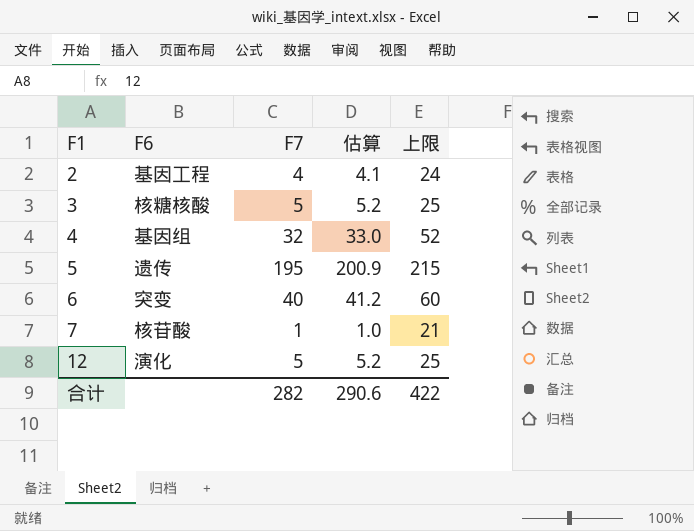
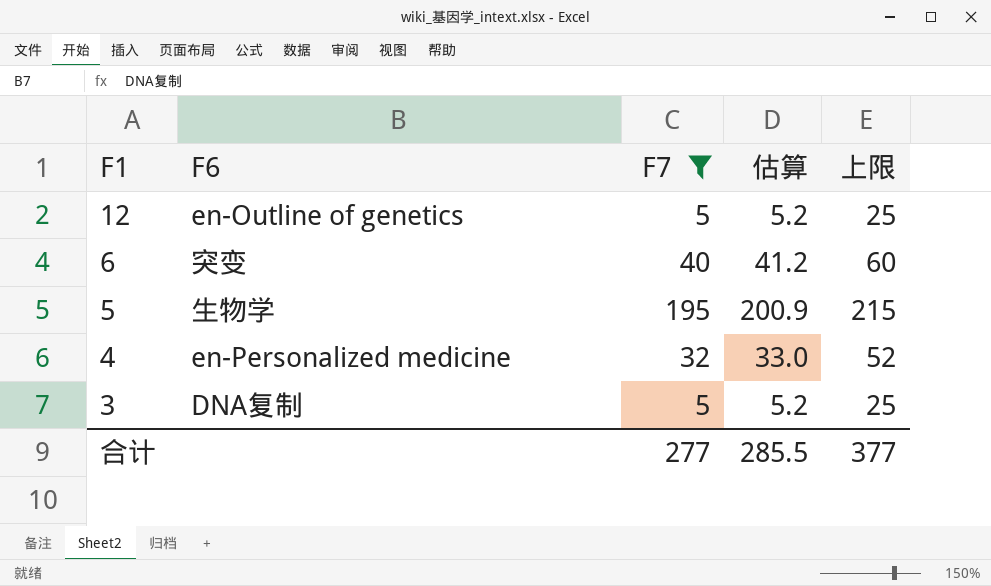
filter: none -> F7 >= 5
row order: F1 ascending -> F1 descending
12 | F6: 演化 -> en-Outline of genetics
5 | F6: 遗传 -> 生物学
4 | F6: 基因组 -> en-Personalized medicine
3 | F6: 核糖核酸 -> DNA复制
合计 | F7: 282 -> 277
合计 | 估算: 290.6 -> 285.5
合计 | 上限: 422 -> 377

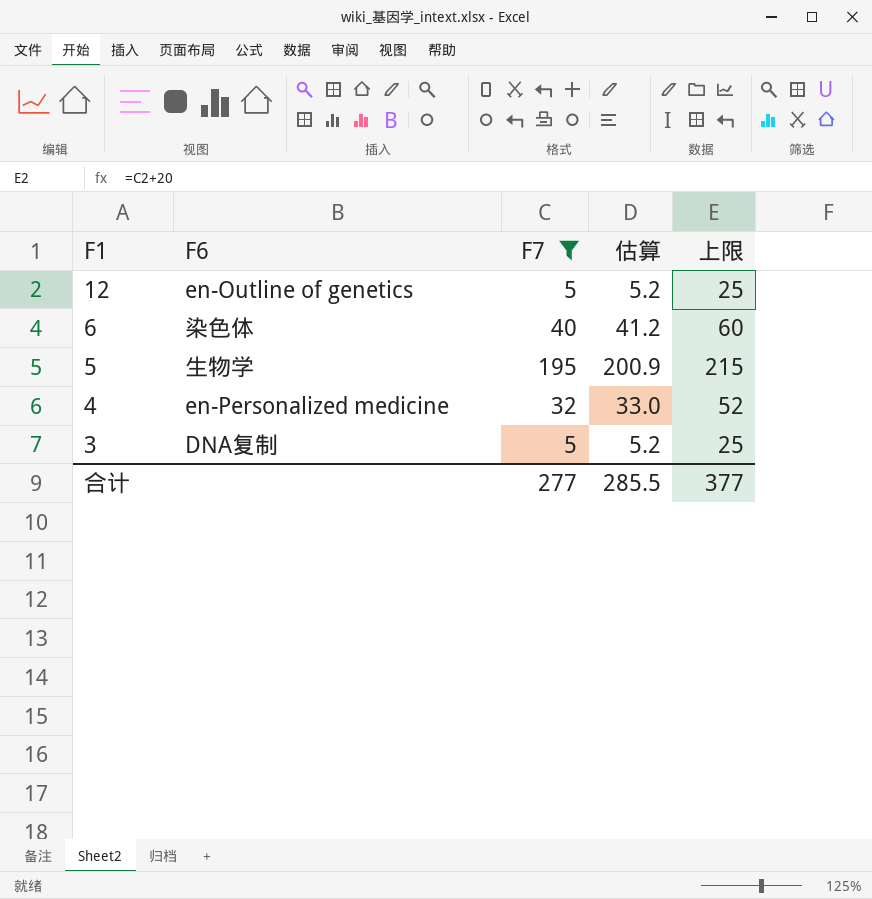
6 | F6: 突变 -> 染色体

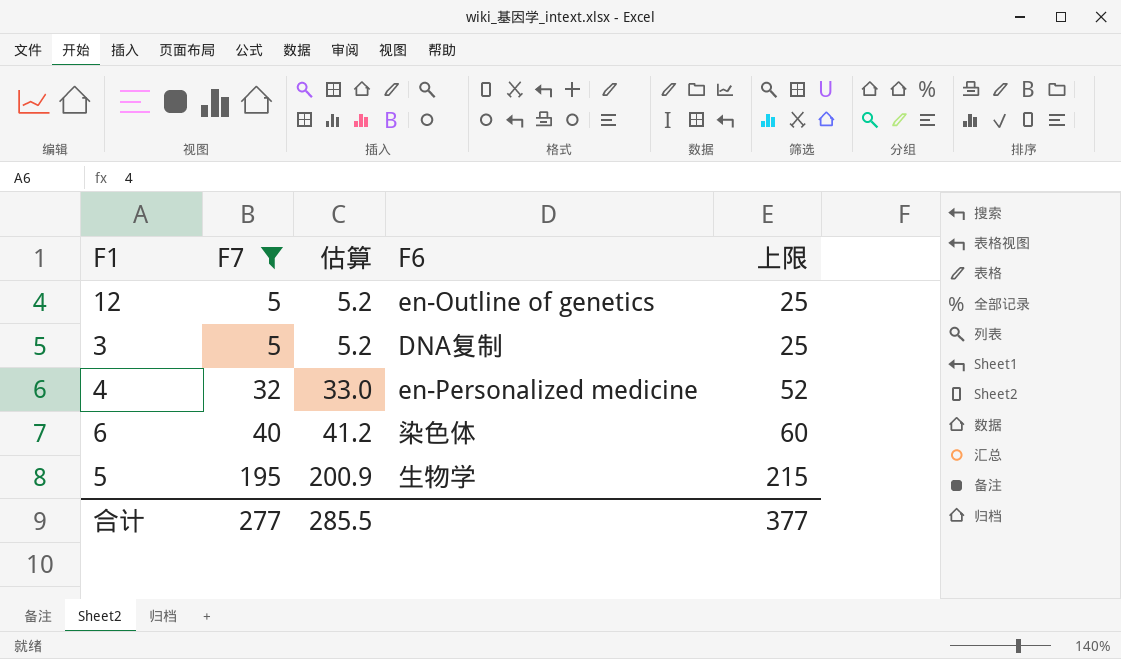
row order: F1 descending -> F7 ascending
column F6 | position: 2 -> 4

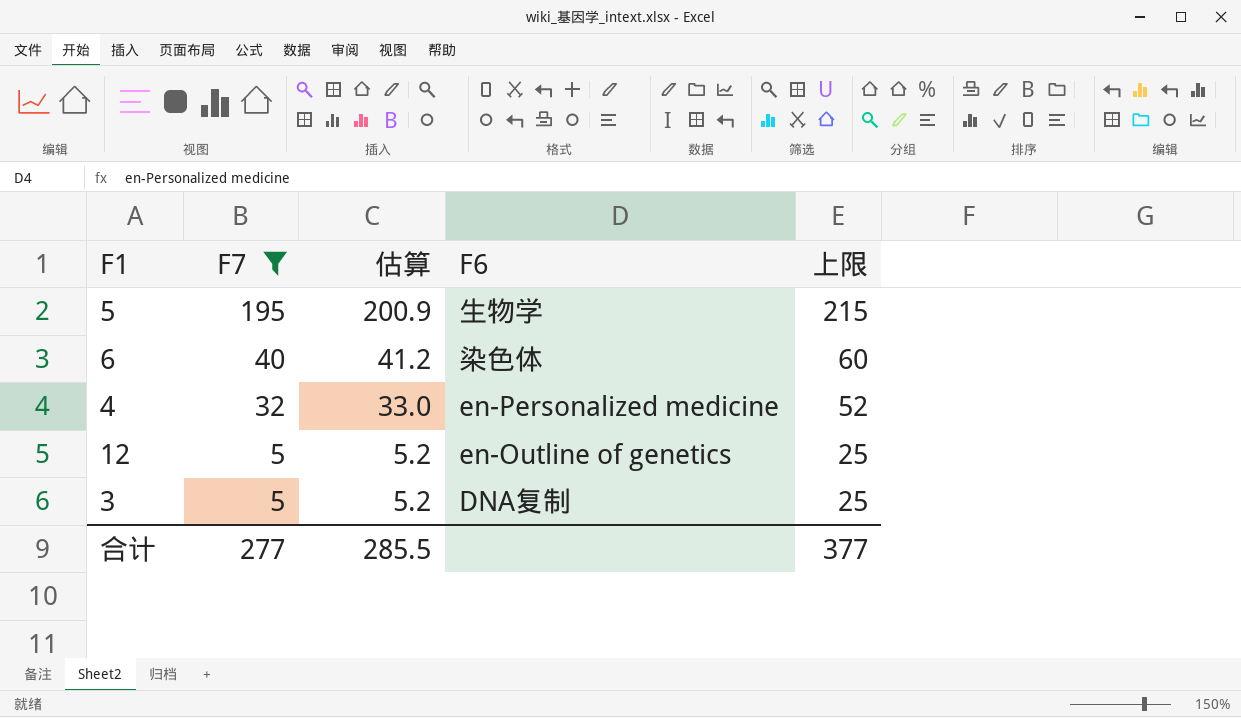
row order: F7 ascending -> F7 descending

